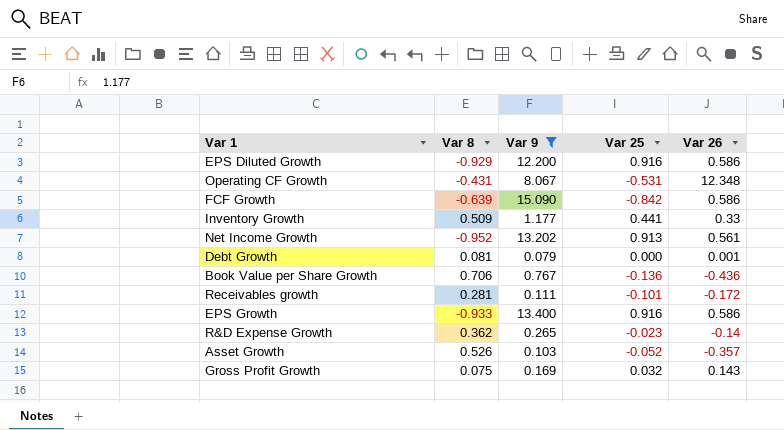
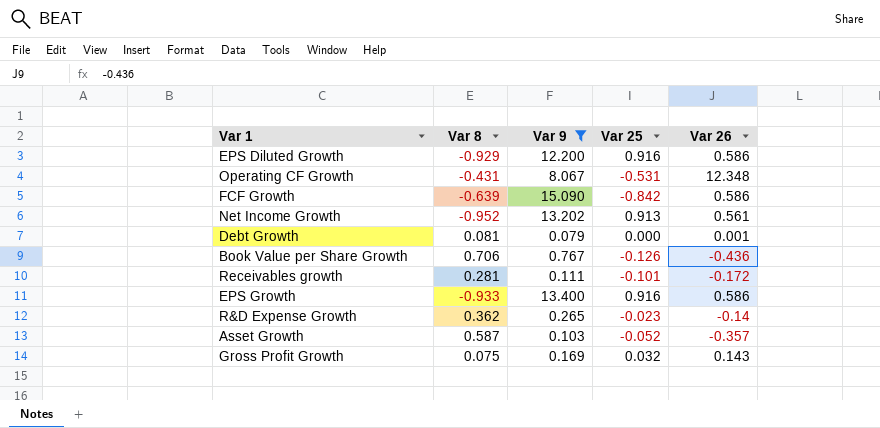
row Inventory Growth: 0.509 | 1.177 | 0.441 | 0.33 -> none
Book Value per Share Growth | Var 25: -0.136 -> -0.126
Asset Growth | Var 8: 0.526 -> 0.587

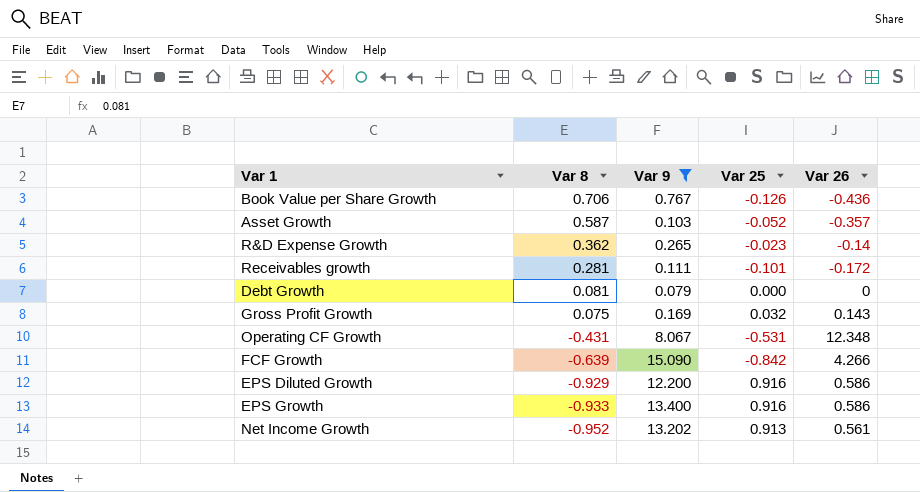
row order: none -> Var 8 descending
Debt Growth | Var 26: 0.001 -> 0
FCF Growth | Var 26: 0.586 -> 4.266

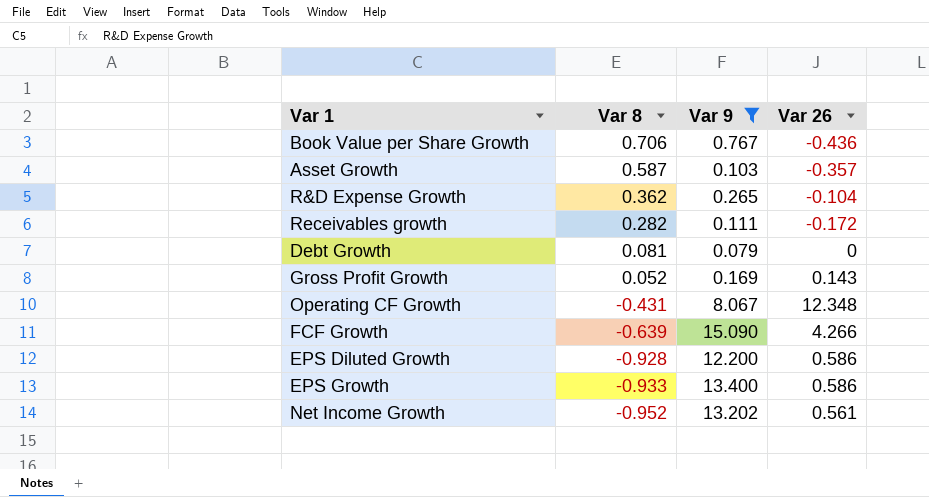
column Var 25 | position: 4 -> none
R&D Expense Growth | Var 26: -0.14 -> -0.104
Receivables growth | Var 8: 0.281 -> 0.282
Gross Profit Growth | Var 8: 0.075 -> 0.052
EPS Diluted Growth | Var 8: -0.929 -> -0.928

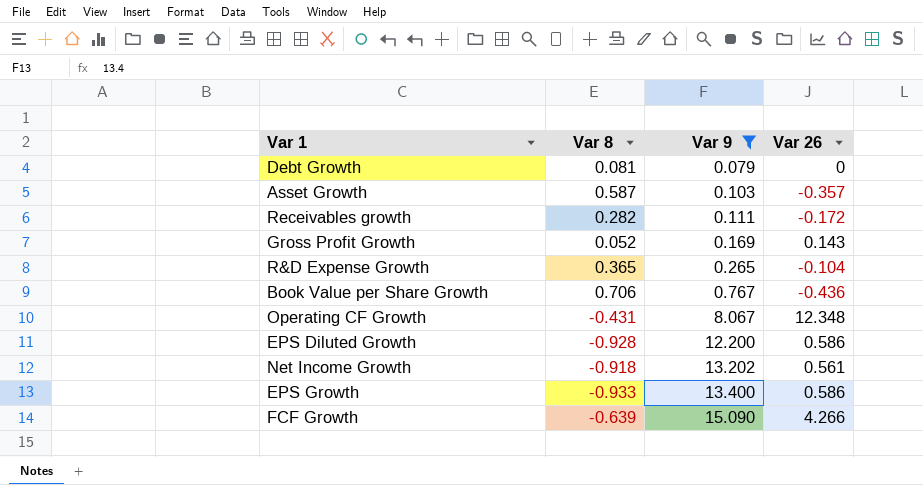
row order: Var 8 descending -> Var 9 ascending
R&D Expense Growth | Var 8: 0.362 -> 0.365
Net Income Growth | Var 8: -0.952 -> -0.918

